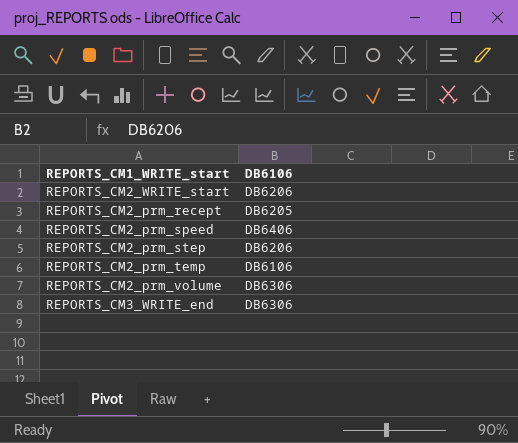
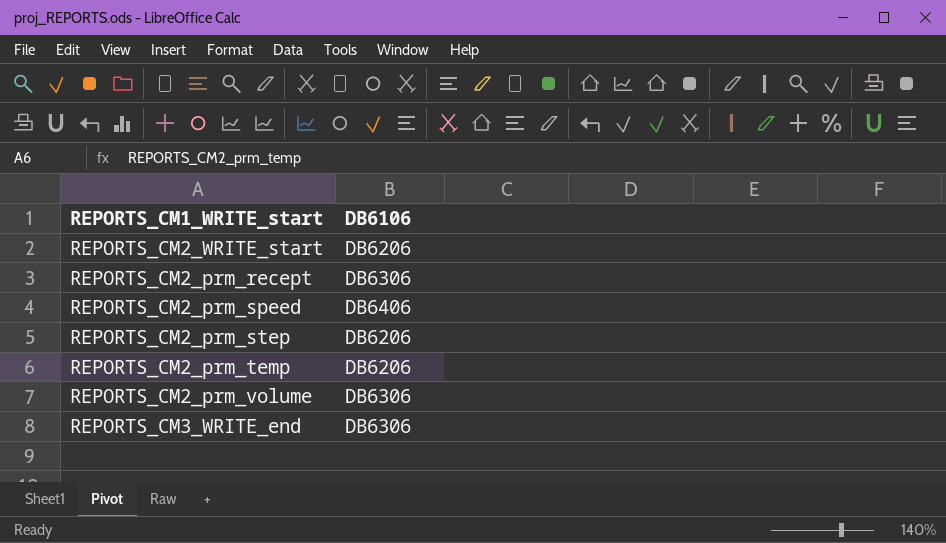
REPORTS_CM2_prm_recept | DB6106: DB6205 -> DB6306
REPORTS_CM2_prm_temp | DB6106: DB6106 -> DB6206

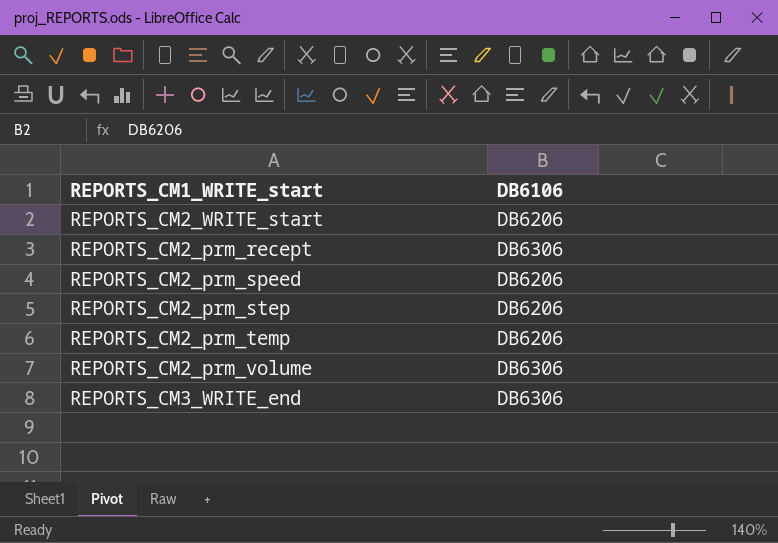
REPORTS_CM2_prm_speed | DB6106: DB6406 -> DB6206

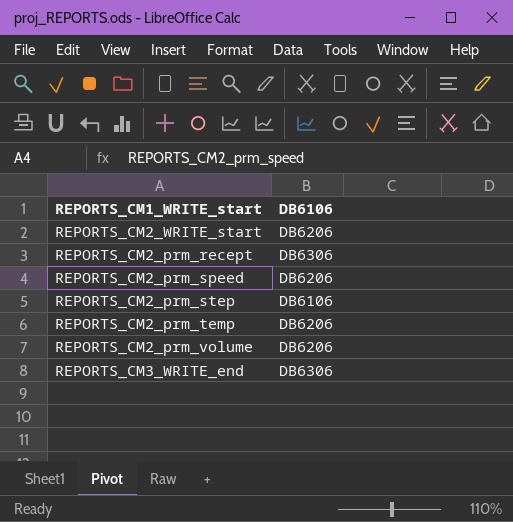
REPORTS_CM2_prm_step | DB6106: DB6206 -> DB6106
REPORTS_CM2_prm_volume | DB6106: DB6306 -> DB6206

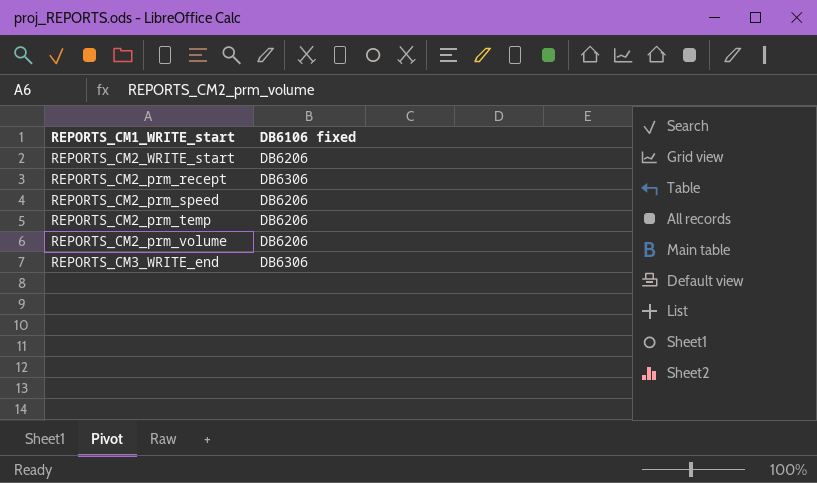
column name: DB6106 -> DB6106 fixed
row REPORTS_CM2_prm_step: DB6106 -> none

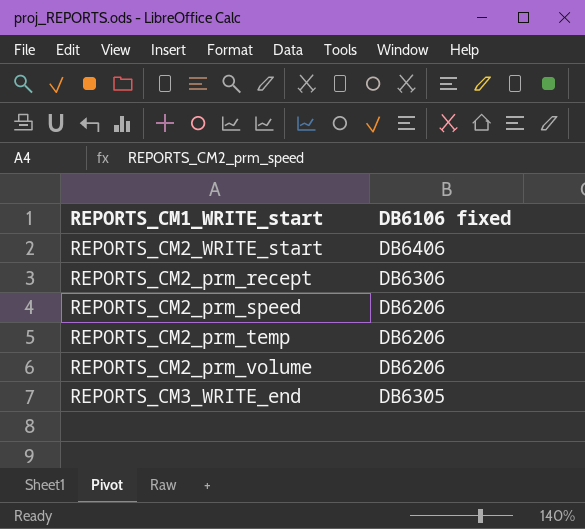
REPORTS_CM2_WRITE_start | DB6106 fixed: DB6206 -> DB6406
REPORTS_CM3_WRITE_end | DB6106 fixed: DB6306 -> DB6305

